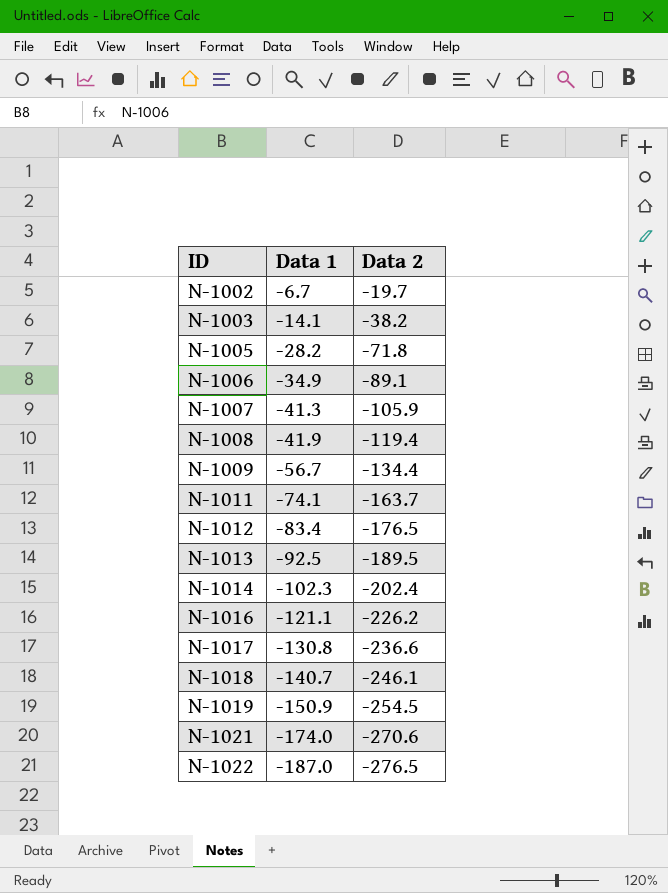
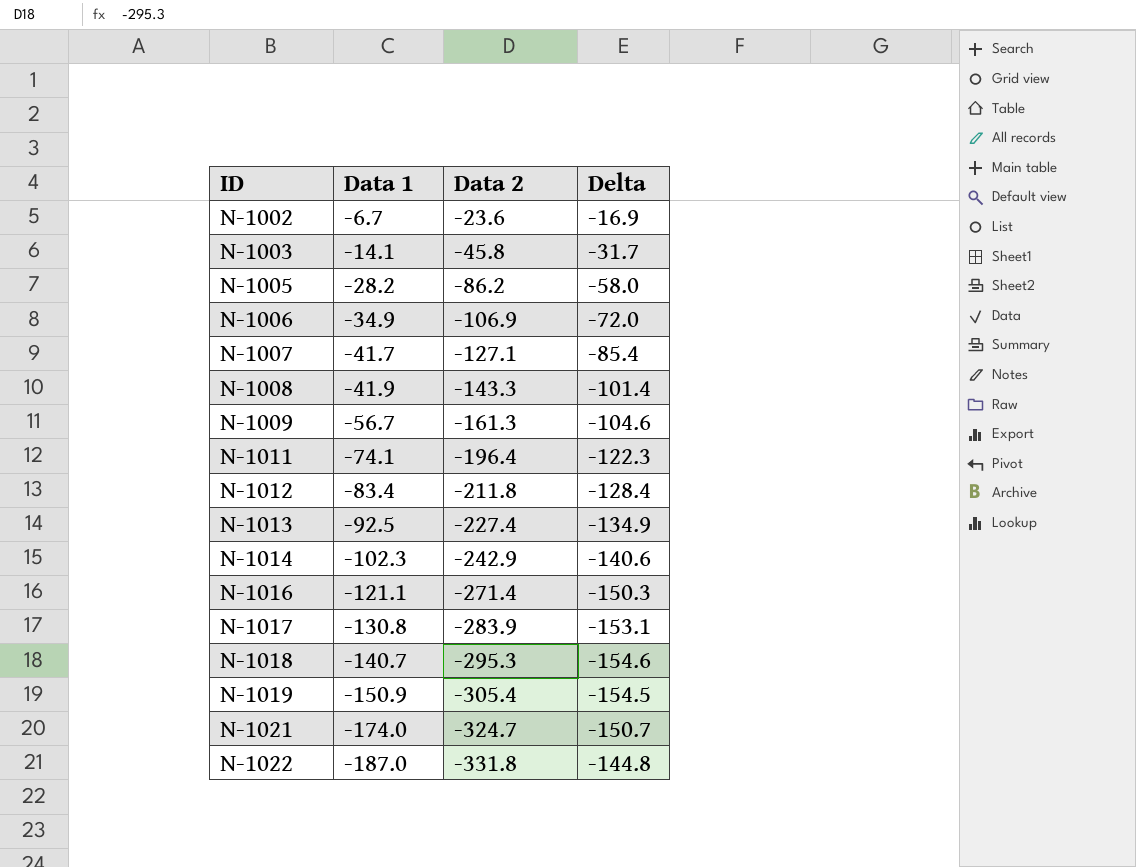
column Delta | formula: none -> [Data 2] - [Data 1]
N-1002 | Data 2: -19.7 -> -23.6
N-1003 | Data 2: -38.2 -> -45.8
N-1005 | Data 2: -71.8 -> -86.2
N-1006 | Data 2: -89.1 -> -106.9
N-1007 | Data 1: -41.3 -> -41.7
N-1007 | Data 2: -105.9 -> -127.1
N-1008 | Data 2: -119.4 -> -143.3
N-1009 | Data 2: -134.4 -> -161.3
N-1011 | Data 2: -163.7 -> -196.4
N-1012 | Data 2: -176.5 -> -211.8
N-1013 | Data 2: -189.5 -> -227.4
N-1014 | Data 2: -202.4 -> -242.9
N-1016 | Data 2: -226.2 -> -271.4
N-1017 | Data 2: -236.6 -> -283.9
N-1018 | Data 2: -246.1 -> -295.3
N-1019 | Data 2: -254.5 -> -305.4
N-1021 | Data 2: -270.6 -> -324.7
N-1022 | Data 2: -276.5 -> -331.8

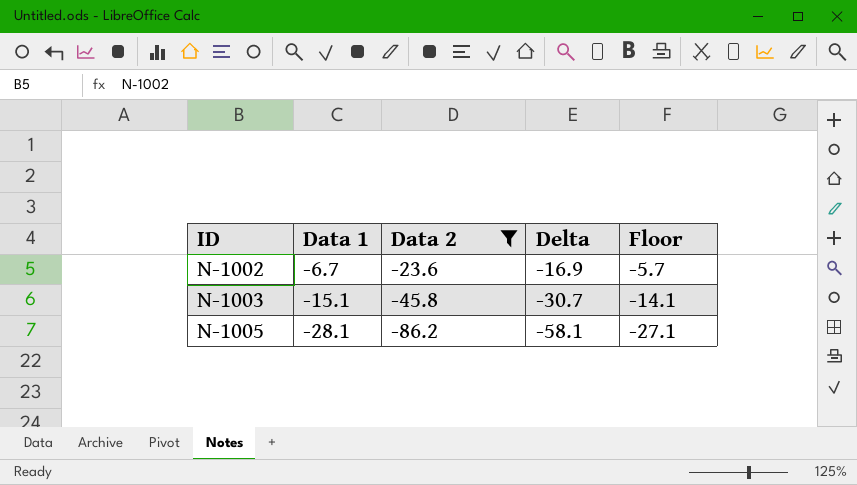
filter: none -> Data 2 >= -86.2
column Floor | formula: none -> [Data 1] + 1
N-1003 | Data 1: -14.1 -> -15.1
N-1003 | Delta: -31.7 -> -30.7
N-1005 | Data 1: -28.2 -> -28.1
N-1005 | Delta: -58.0 -> -58.1

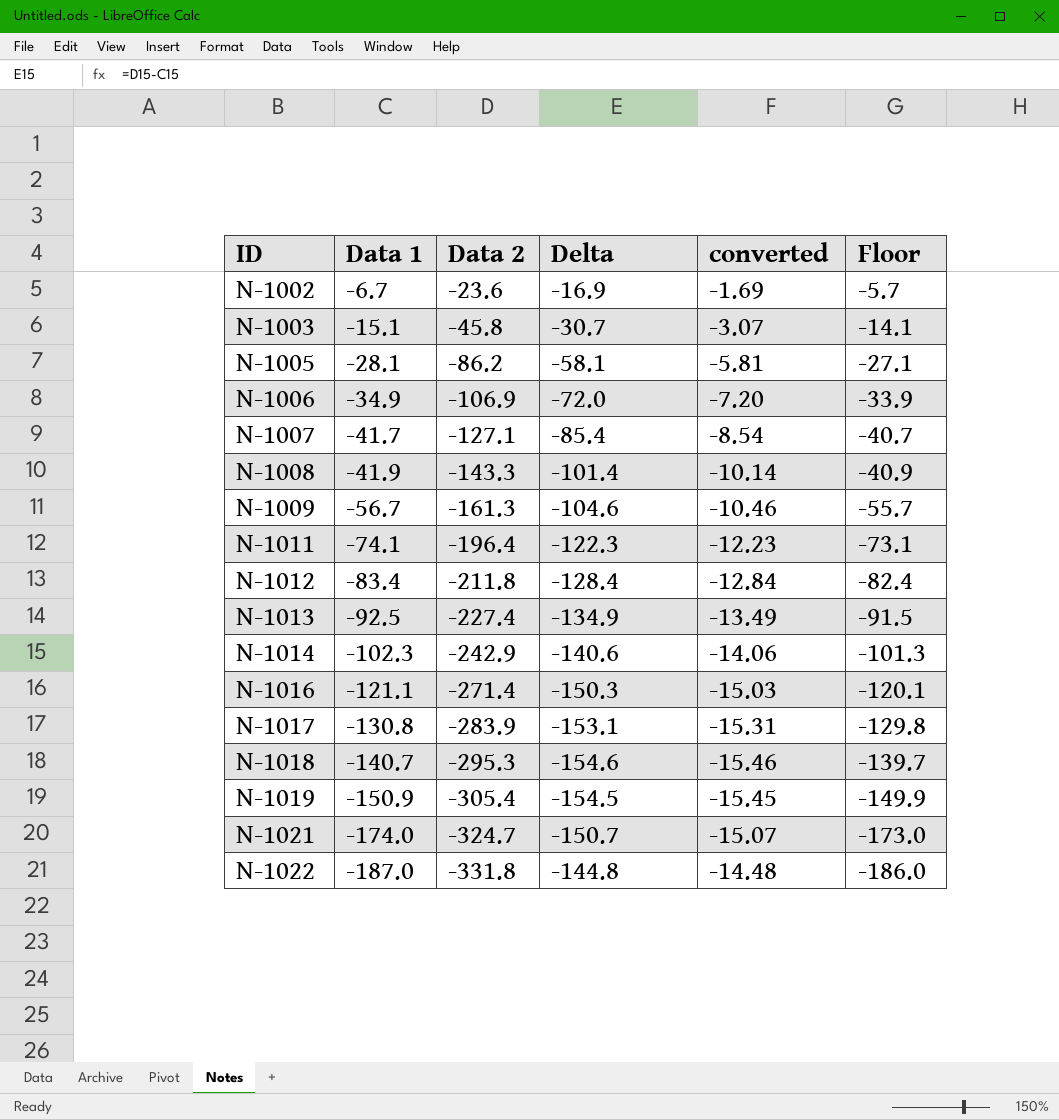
filter: Data 2 >= -86.2 -> none
column converted | formula: none -> [Delta] * 0.1

